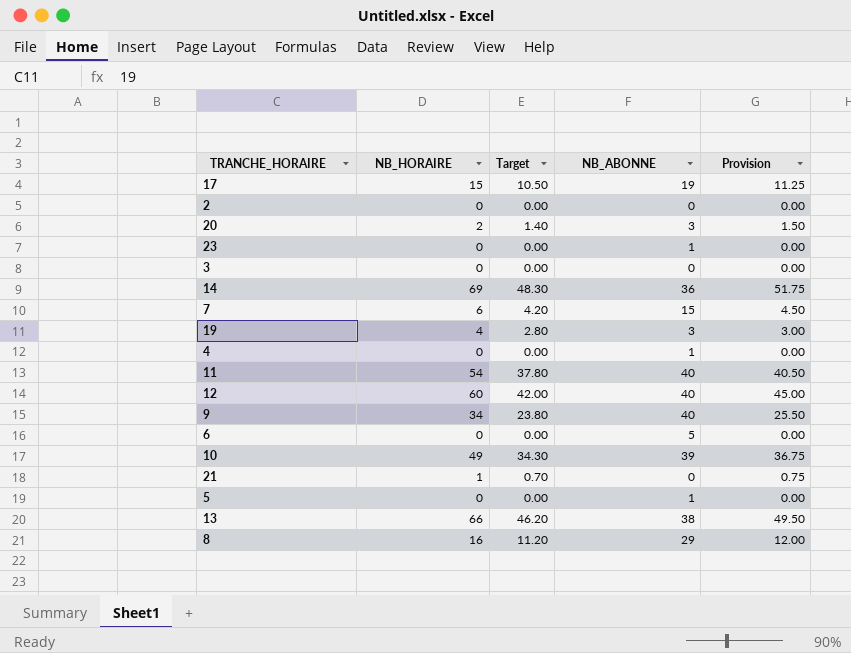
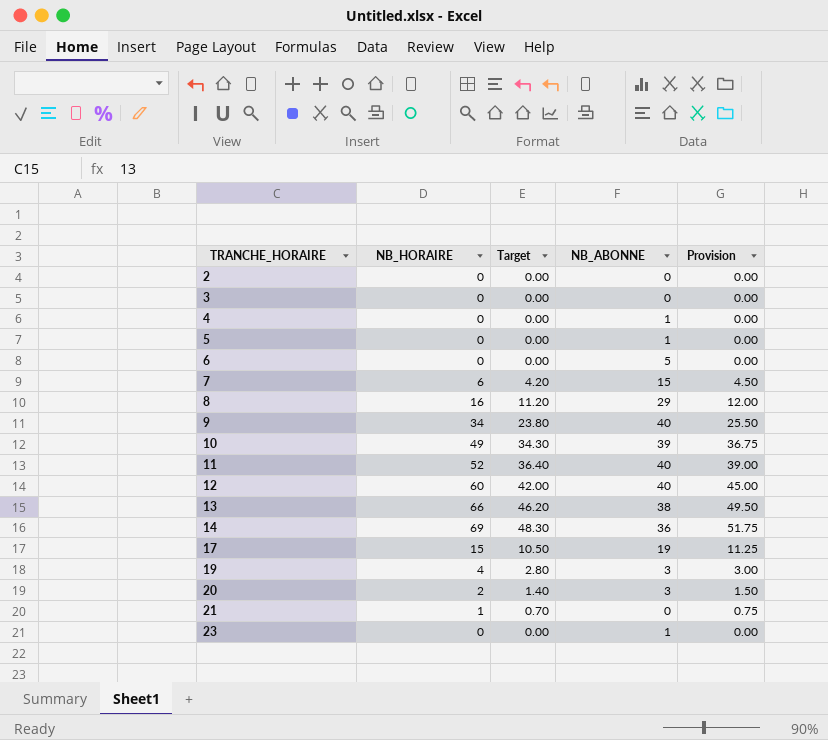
row order: none -> TRANCHE_HORAIRE ascending
11 | NB_HORAIRE: 54 -> 52
11 | Target: 37.80 -> 36.40
11 | Provision: 40.50 -> 39.00

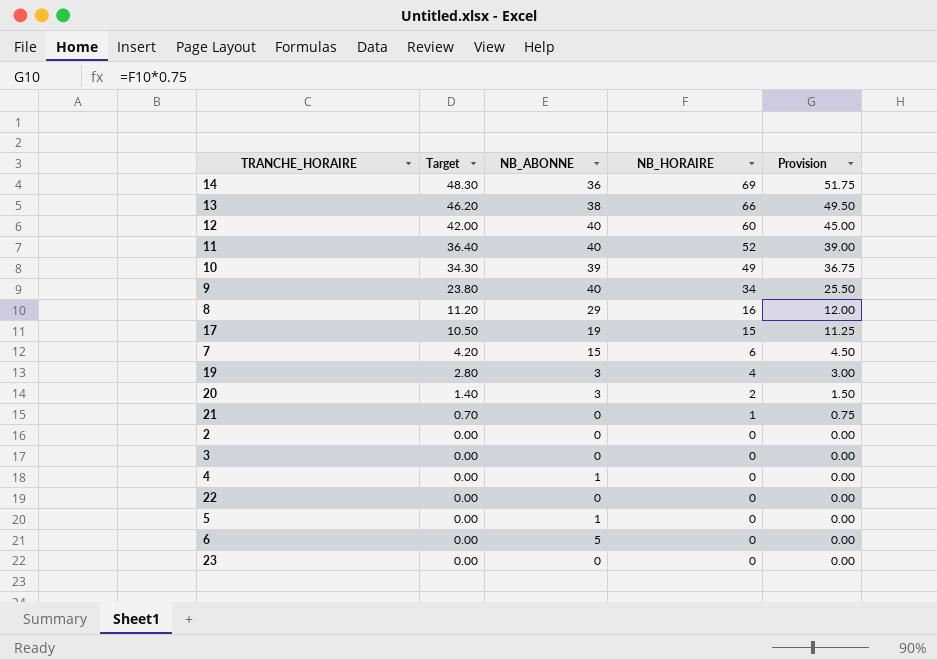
row order: TRANCHE_HORAIRE ascending -> Target descending
column NB_HORAIRE | position: 2 -> 4
row 22: none -> 0.00 | 0 | 0 | 0.00
23 | NB_ABONNE: 1 -> 0

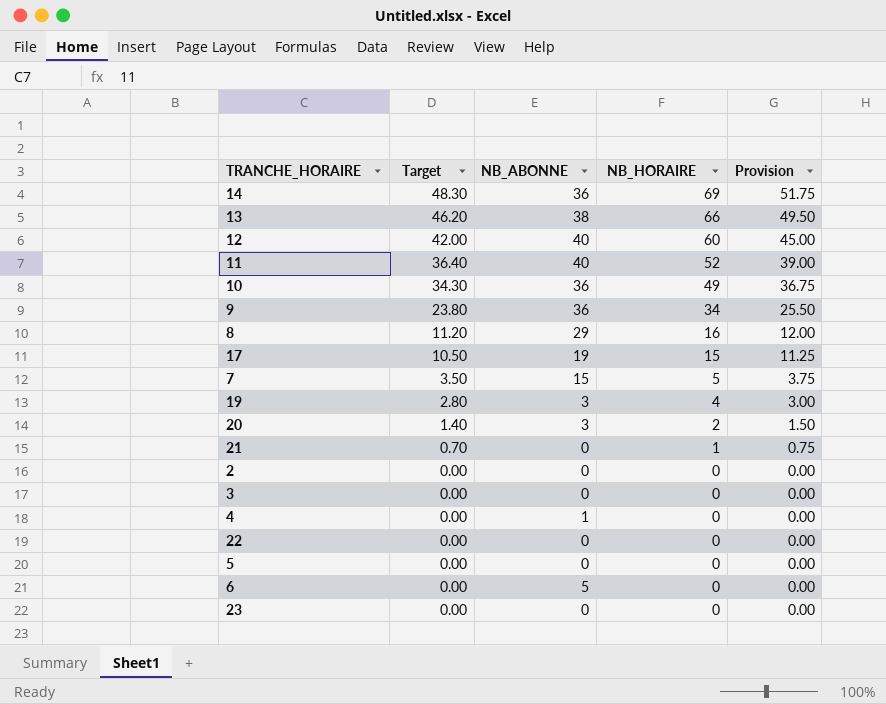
10 | NB_ABONNE: 39 -> 36
9 | NB_ABONNE: 40 -> 36
7 | Target: 4.20 -> 3.50
7 | NB_HORAIRE: 6 -> 5
7 | Provision: 4.50 -> 3.75
5 | NB_ABONNE: 1 -> 0

